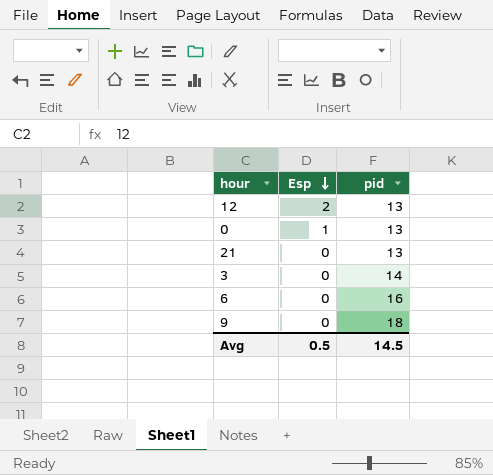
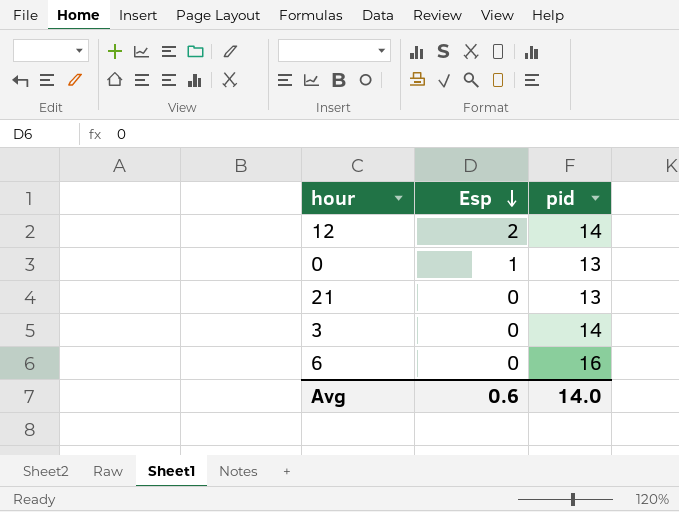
row 9: 0 | 18 -> none
12 | pid: 13 -> 14
Avg | Esp: 0.5 -> 0.6
Avg | pid: 14.5 -> 14.0

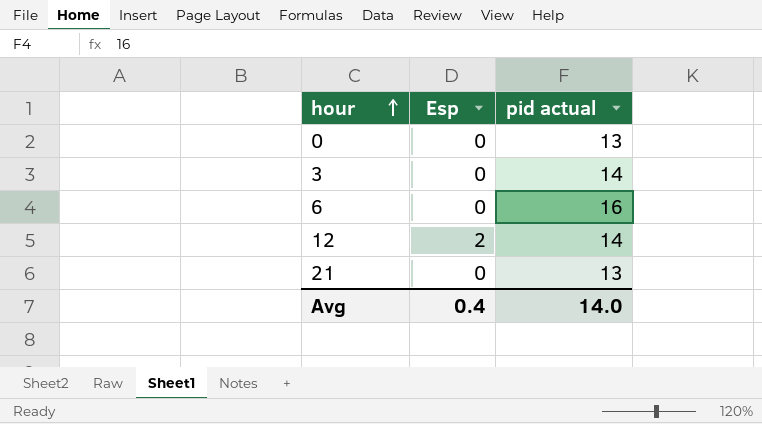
row order: Esp descending -> hour ascending
column name: pid -> pid actual
0 | Esp: 1 -> 0
Avg | Esp: 0.6 -> 0.4

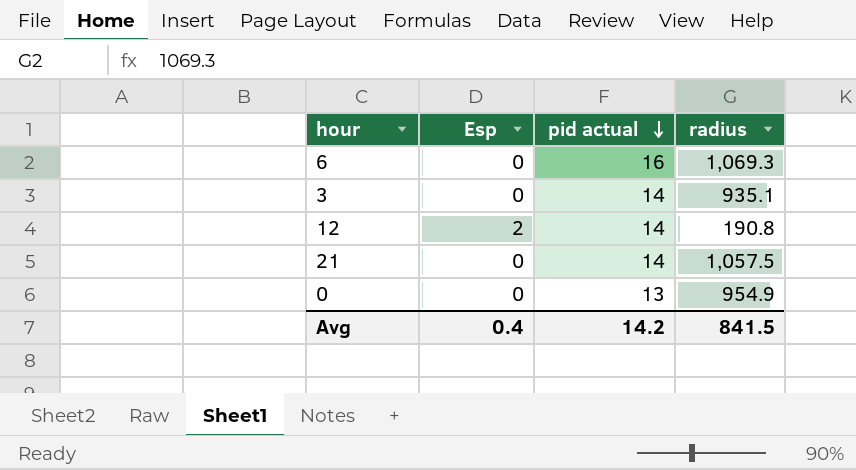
row order: hour ascending -> pid actual descending
column radius | position: none -> 4
21 | pid actual: 13 -> 14
Avg | pid actual: 14.0 -> 14.2

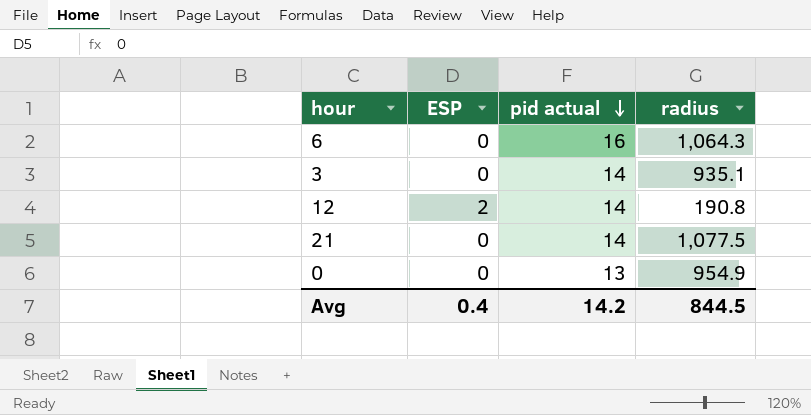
column name: Esp -> ESP
6 | radius: 1,069.3 -> 1,064.3
21 | radius: 1,057.5 -> 1,077.5
Avg | radius: 841.5 -> 844.5

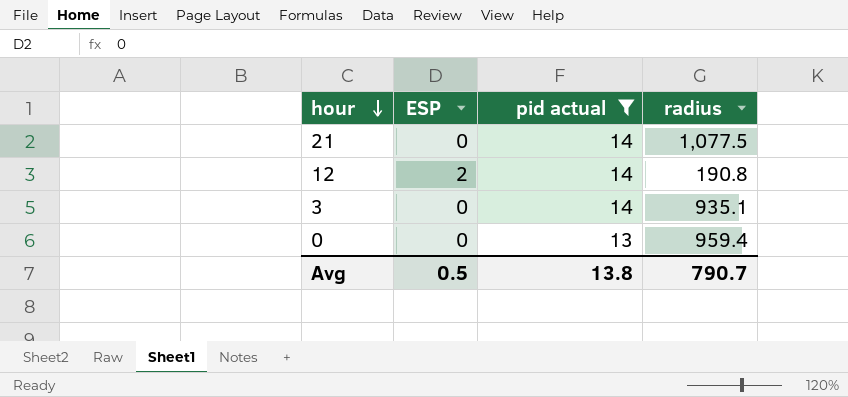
filter: none -> pid actual != 16
row order: pid actual descending -> hour descending
0 | radius: 954.9 -> 959.4
Avg | ESP: 0.4 -> 0.5
Avg | pid actual: 14.2 -> 13.8
Avg | radius: 844.5 -> 790.7

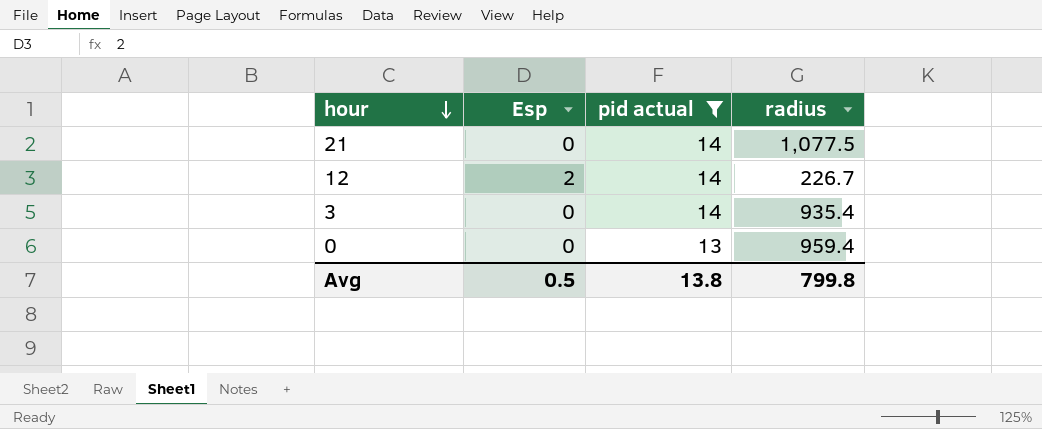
column name: ESP -> Esp
12 | radius: 190.8 -> 226.7
3 | radius: 935.1 -> 935.4
Avg | radius: 790.7 -> 799.8

